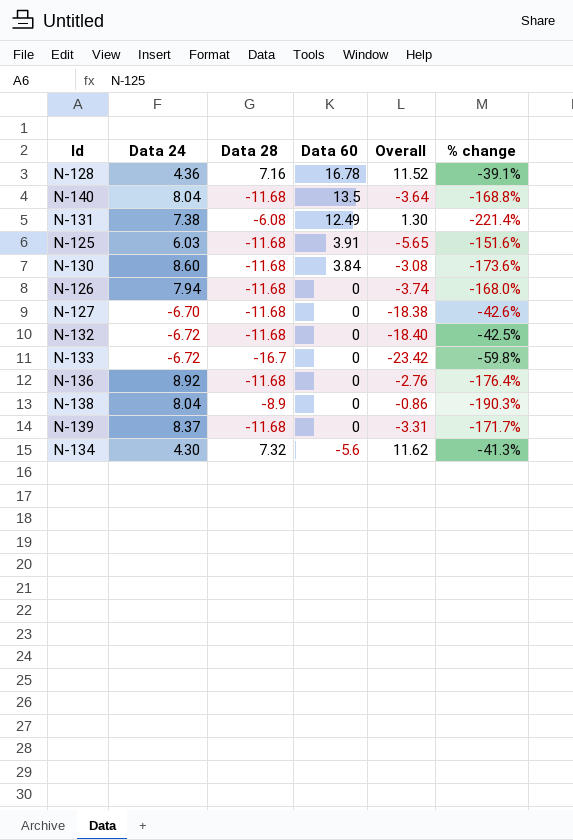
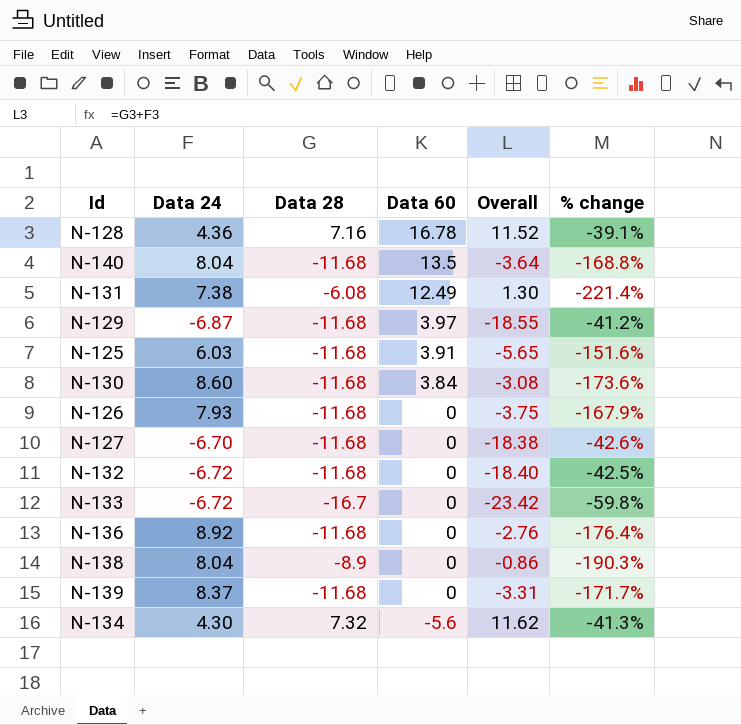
row N-129: none -> -6.87 | -11.68 | 3.97 | -18.55 | -41.2%
N-126 | Data 24: 7.94 -> 7.93
N-126 | Overall: -3.74 -> -3.75
N-126 | % change: -168.0% -> -167.9%

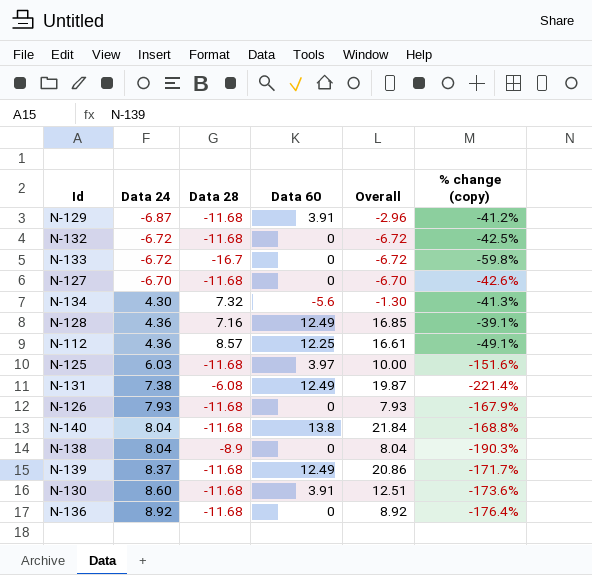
row order: Data 60 descending -> Data 24 ascending
column Overall | formula: [Data 24] + [Data 28] -> [Data 24] + [Data 60]
column name: % change -> % change (copy)
N-129 | Data 60: 3.97 -> 3.91
N-128 | Data 60: 16.78 -> 12.49
row N-112: none -> 4.36 | 8.57 | 12.25 | 16.61 | -49.1%
N-125 | Data 60: 3.91 -> 3.97
N-140 | Data 60: 13.5 -> 13.8
N-139 | Data 60: 0 -> 12.49
N-130 | Data 60: 3.84 -> 3.91

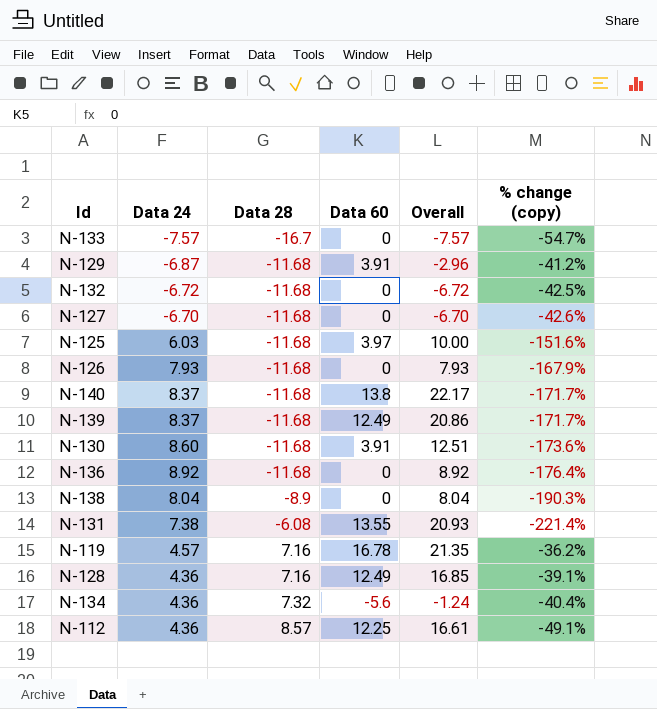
row order: Data 24 ascending -> Data 28 ascending
N-133 | Data 24: -6.72 -> -7.57
N-133 | Overall: -6.72 -> -7.57
N-133 | % change (copy): -59.8% -> -54.7%
N-140 | Data 24: 8.04 -> 8.37
N-140 | Overall: 21.84 -> 22.17
N-140 | % change (copy): -168.8% -> -171.7%
N-131 | Data 60: 12.49 -> 13.55
N-131 | Overall: 19.87 -> 20.93
row N-119: none -> 4.57 | 7.16 | 16.78 | 21.35 | -36.2%
N-134 | Data 24: 4.30 -> 4.36
N-134 | Overall: -1.30 -> -1.24
N-134 | % change (copy): -41.3% -> -40.4%

